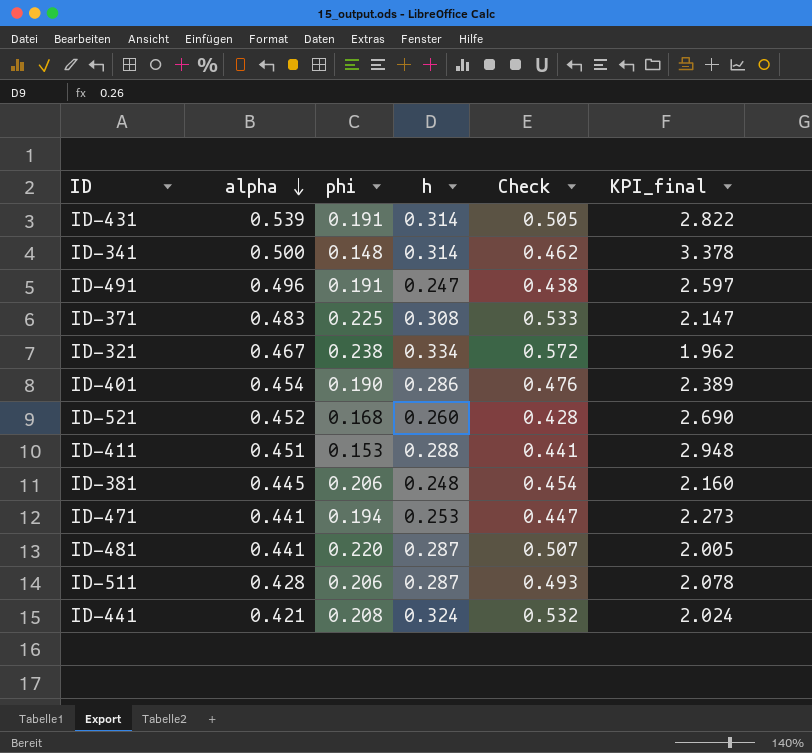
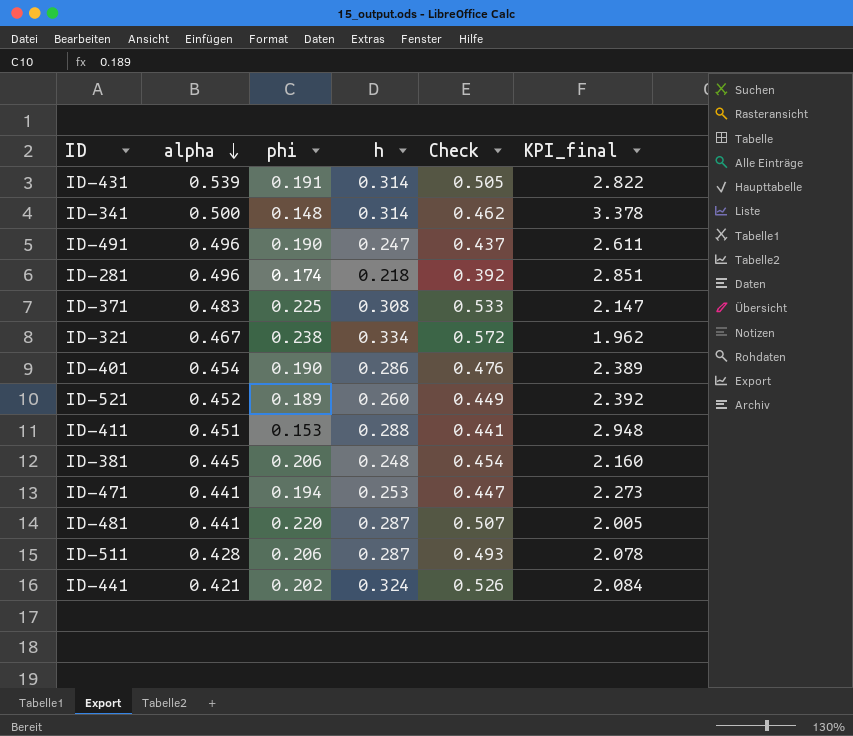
ID-491 | phi: 0.191 -> 0.190
ID-491 | Check: 0.438 -> 0.437
ID-491 | KPI_final: 2.597 -> 2.611
row ID-281: none -> 0.496 | 0.174 | 0.218 | 0.392 | 2.851
ID-521 | phi: 0.168 -> 0.189
ID-521 | Check: 0.428 -> 0.449
ID-521 | KPI_final: 2.690 -> 2.392
ID-441 | phi: 0.208 -> 0.202
ID-441 | Check: 0.532 -> 0.526
ID-441 | KPI_final: 2.024 -> 2.084

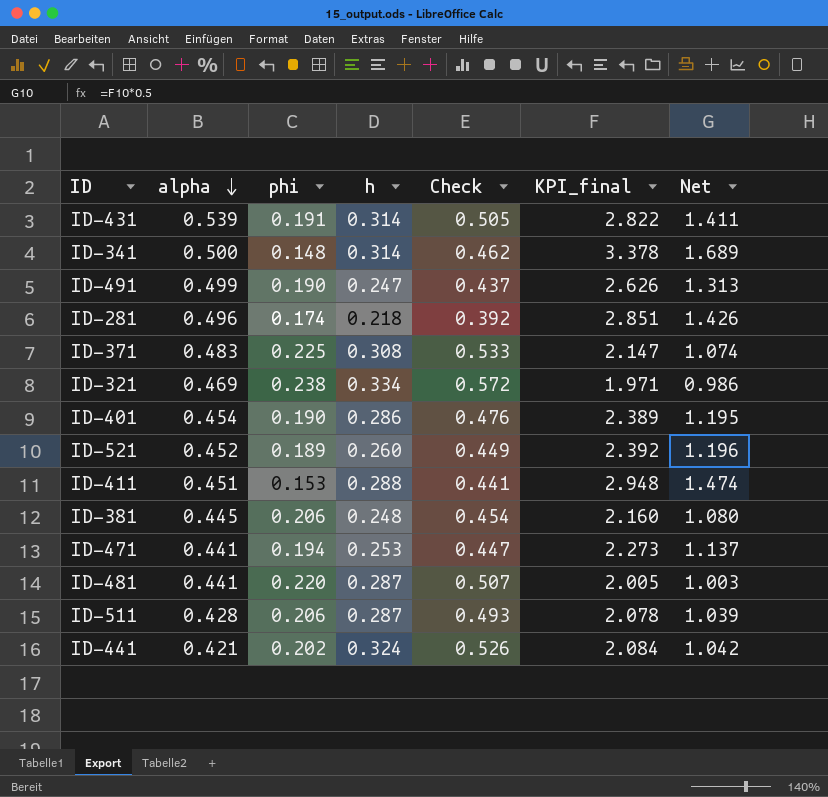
column Net | formula: none -> [KPI_final] * 0.5
ID-491 | alpha: 0.496 -> 0.499
ID-491 | KPI_final: 2.611 -> 2.626
ID-321 | alpha: 0.467 -> 0.469
ID-321 | KPI_final: 1.962 -> 1.971

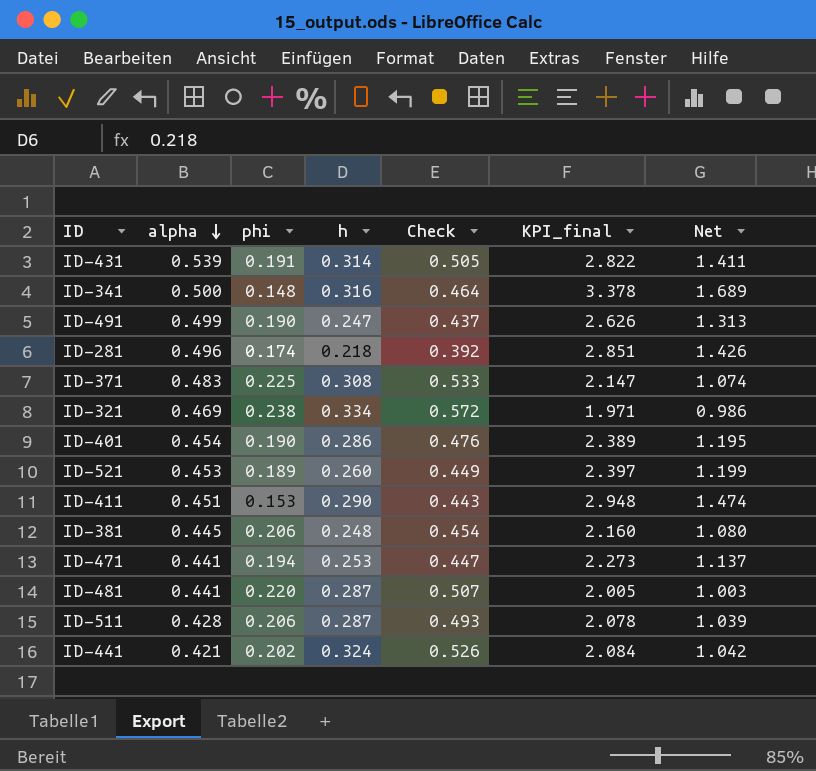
ID-341 | h: 0.314 -> 0.316
ID-341 | Check: 0.462 -> 0.464
ID-521 | alpha: 0.452 -> 0.453
ID-521 | KPI_final: 2.392 -> 2.397
ID-521 | Net: 1.196 -> 1.199
ID-411 | h: 0.288 -> 0.290
ID-411 | Check: 0.441 -> 0.443

